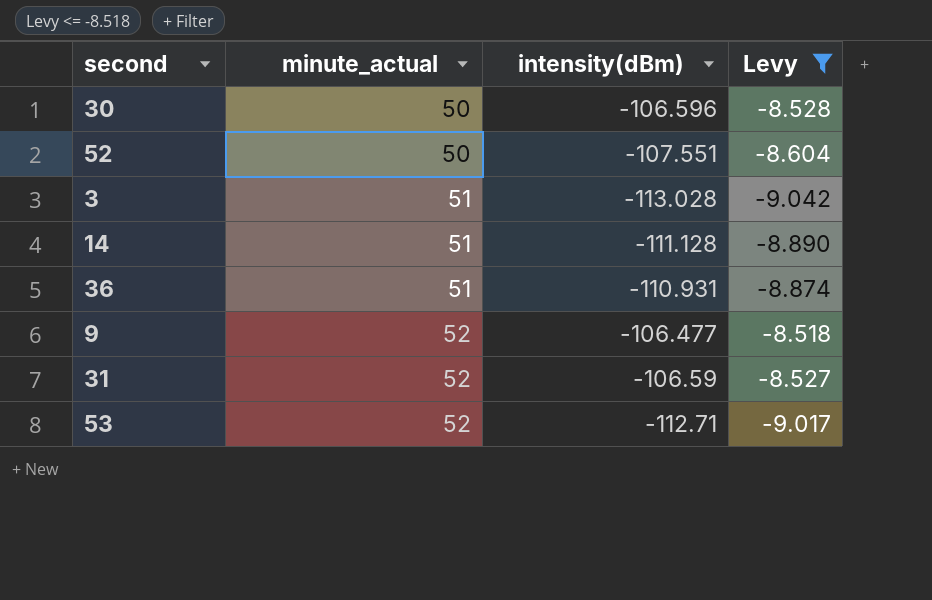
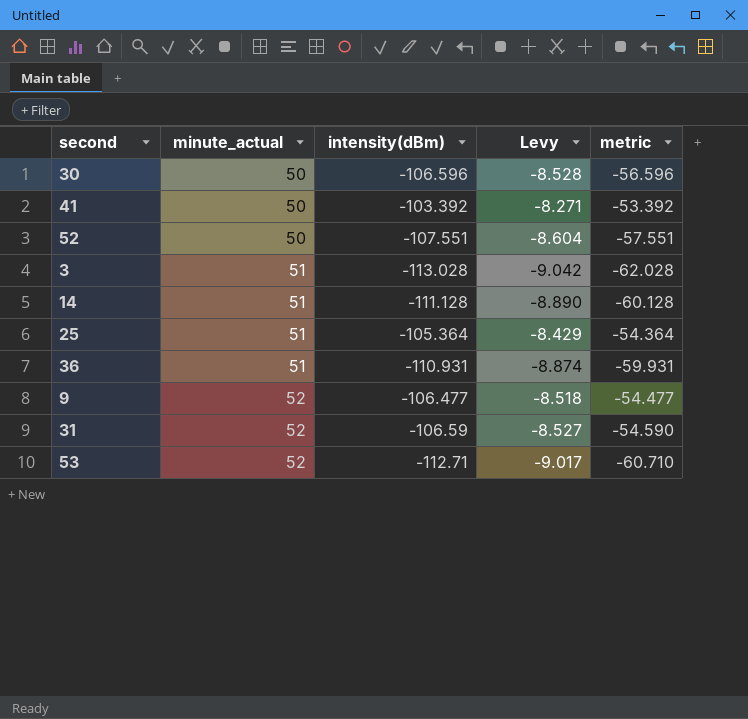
filter: Levy <= -8.518 -> none
column metric | formula: none -> [minute_actual] + [intensity(dBm)]

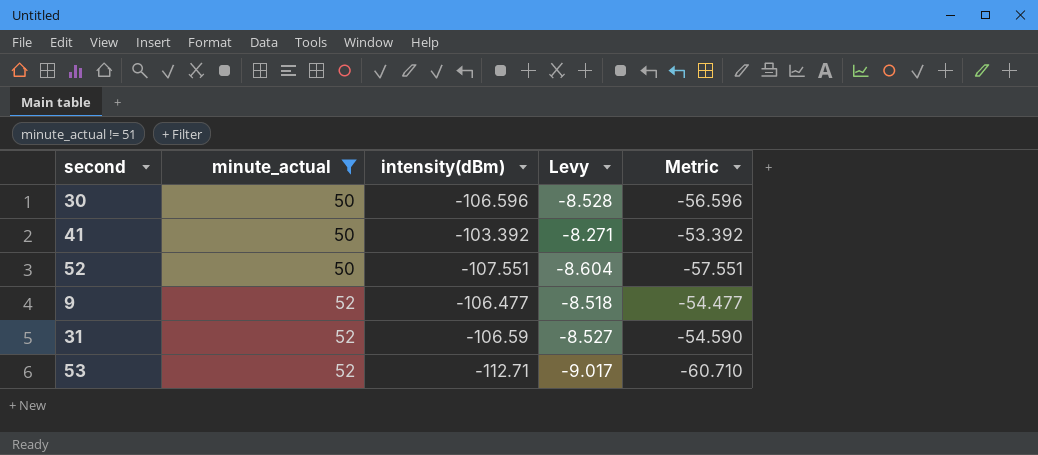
filter: none -> minute_actual != 51
column name: metric -> Metric

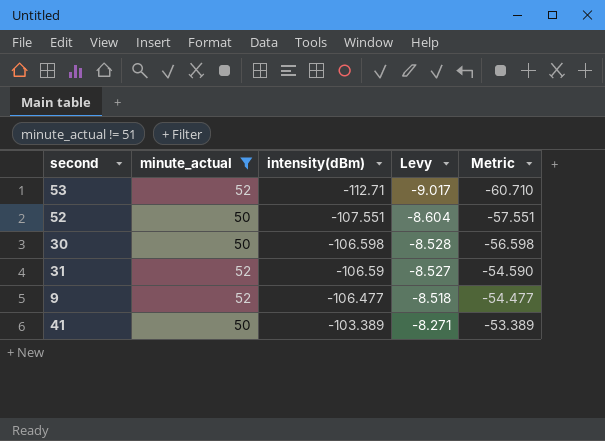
row order: minute_actual ascending -> intensity(dBm) ascending
30 | intensity(dBm): -106.596 -> -106.598
30 | Metric: -56.596 -> -56.598
41 | intensity(dBm): -103.392 -> -103.389
41 | Metric: -53.392 -> -53.389

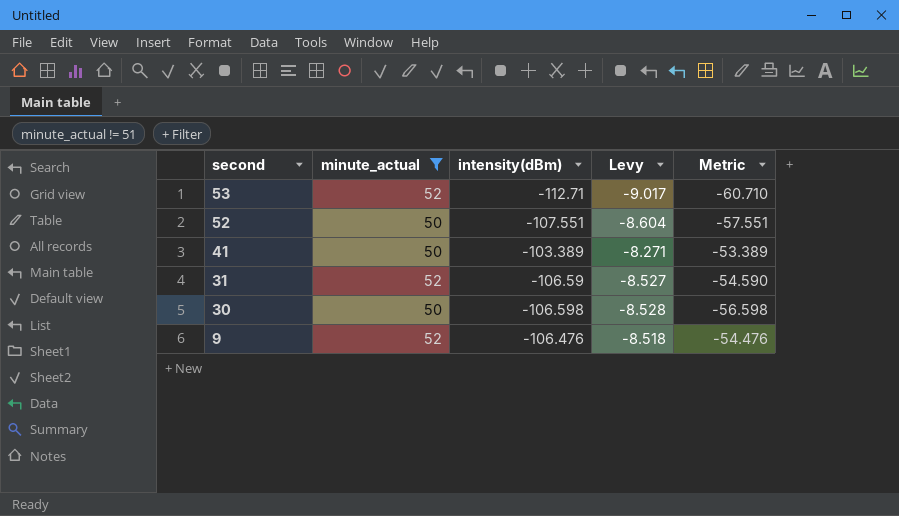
row order: intensity(dBm) ascending -> second descending
9 | intensity(dBm): -106.477 -> -106.476
9 | Metric: -54.477 -> -54.476

